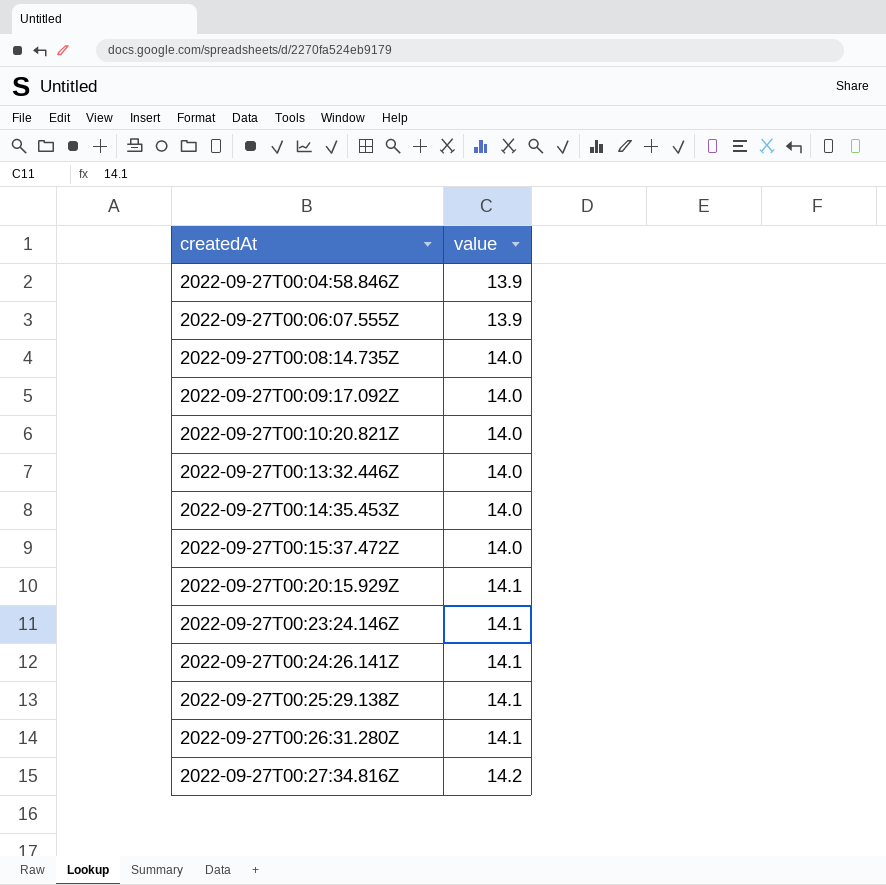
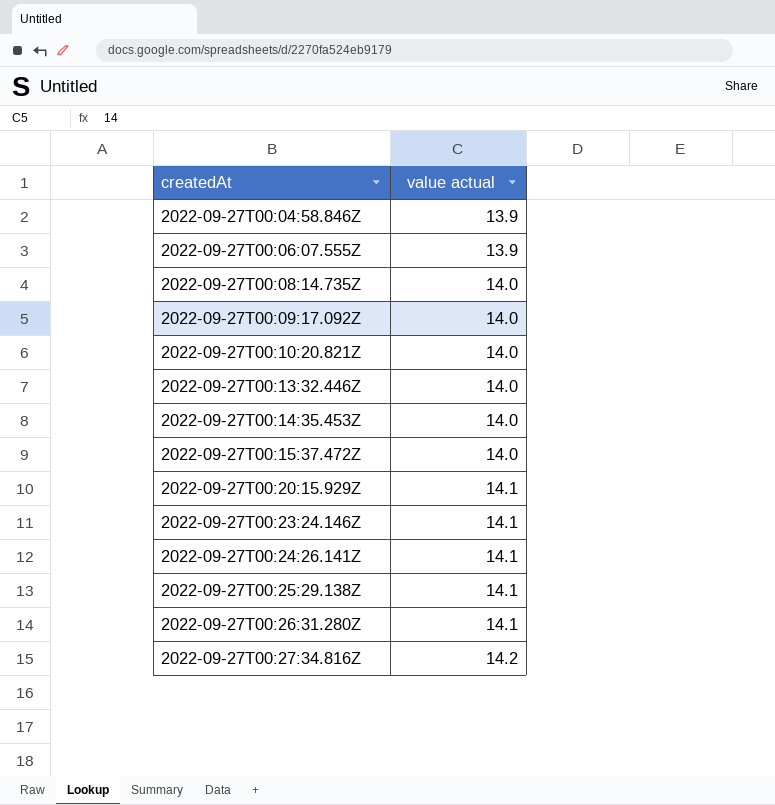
column name: value -> value actual

